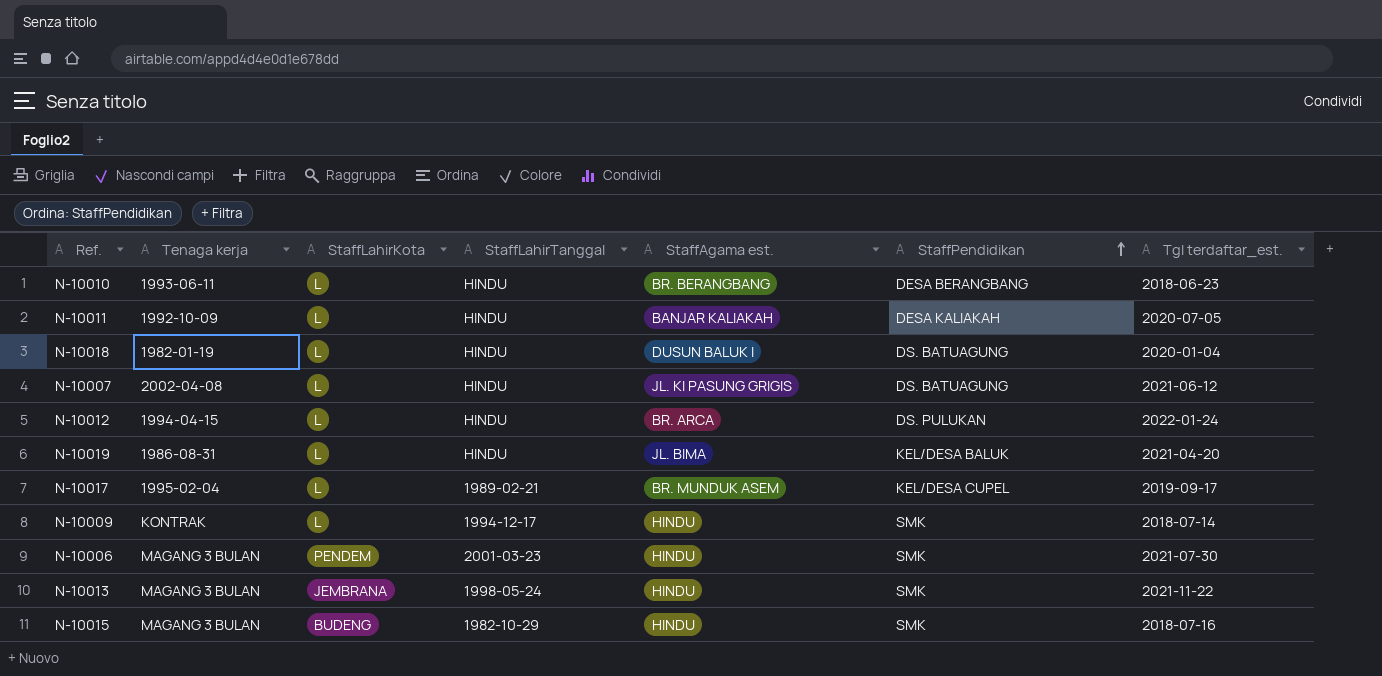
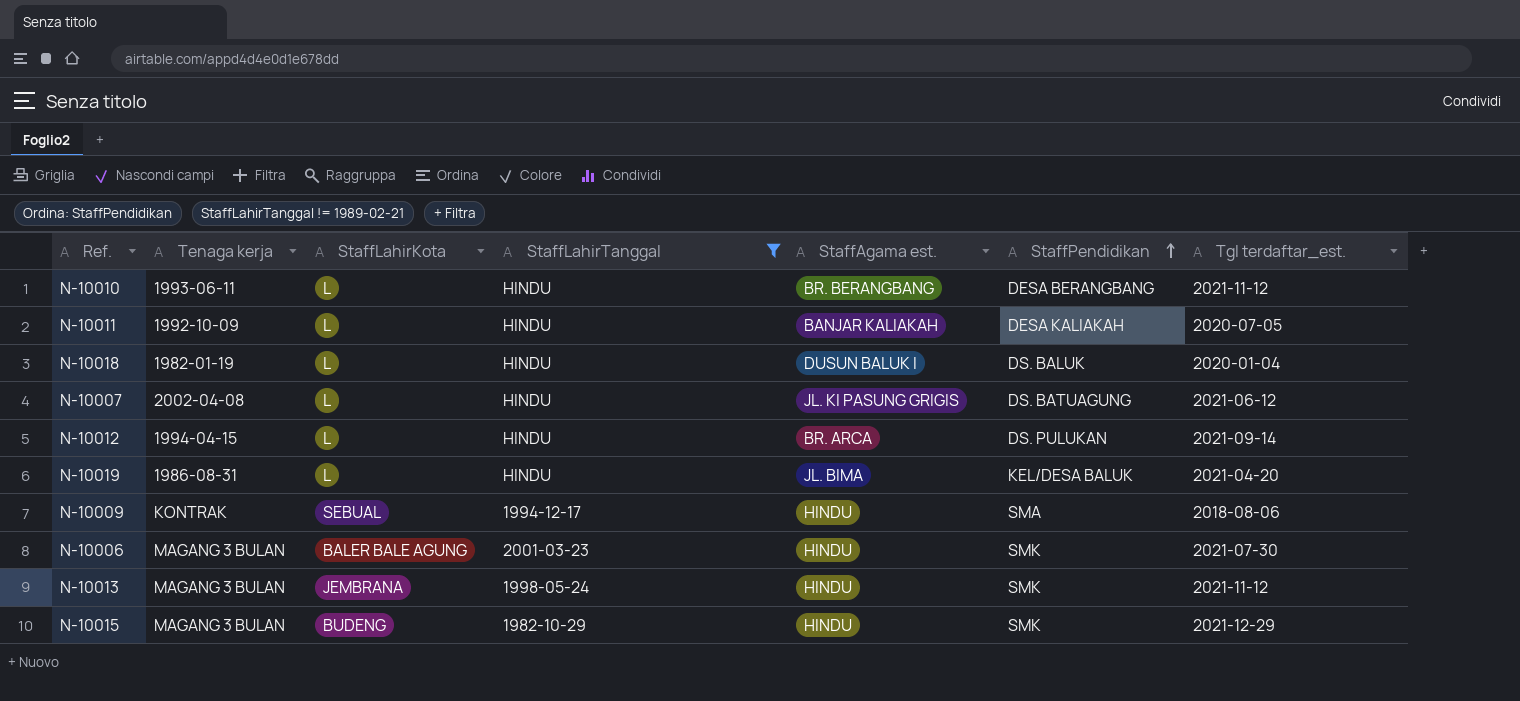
filter: none -> StaffLahirTanggal != 1989-02-21
N-10010 | Tgl terdaftar_est.: 2018-06-23 -> 2021-11-12
N-10018 | StaffPendidikan: DS. BATUAGUNG -> DS. BALUK
N-10012 | Tgl terdaftar_est.: 2022-01-24 -> 2021-09-14
N-10009 | StaffLahirKota: L -> SEBUAL
N-10009 | StaffPendidikan: SMK -> SMA
N-10009 | Tgl terdaftar_est.: 2018-07-14 -> 2018-08-06
N-10006 | StaffLahirKota: PENDEM -> BALER BALE AGUNG
N-10013 | Tgl terdaftar_est.: 2021-11-22 -> 2021-11-12
N-10015 | Tgl terdaftar_est.: 2018-07-16 -> 2021-12-29

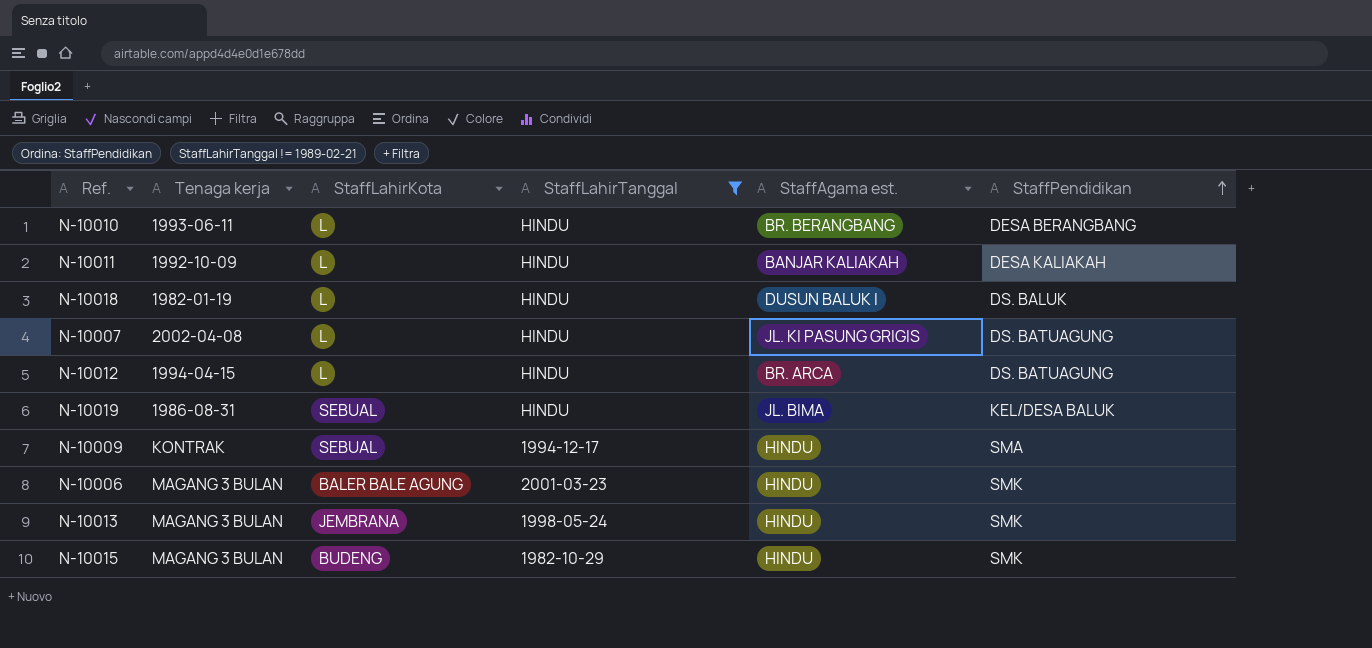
column Tgl terdaftar_est. | position: 7 -> none
N-10012 | StaffPendidikan: DS. PULUKAN -> DS. BATUAGUNG
N-10019 | StaffLahirKota: L -> SEBUAL

